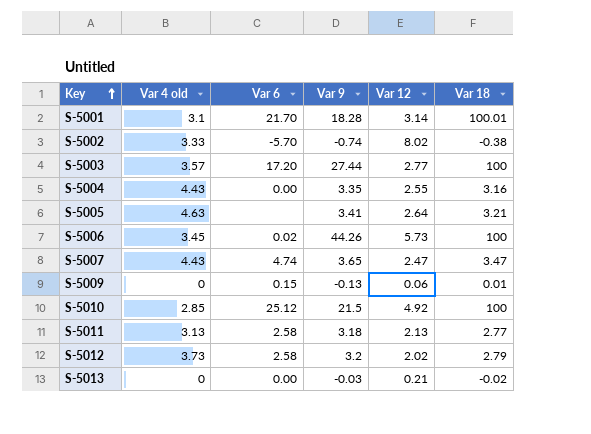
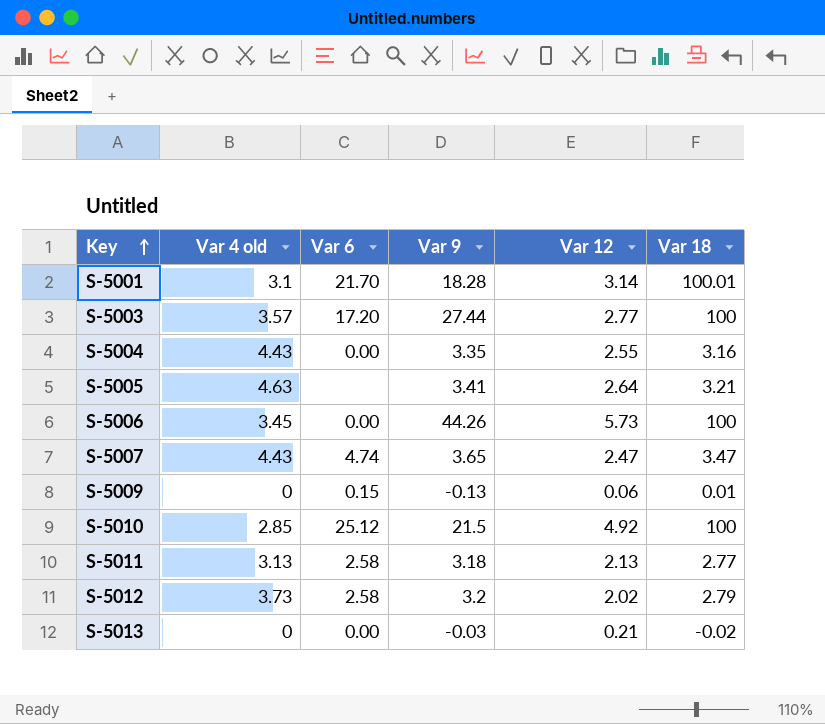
row S-5002: 3.33 | -5.70 | -0.74 | 8.02 | -0.38 -> none
S-5006 | Var 6: 0.02 -> 0.00

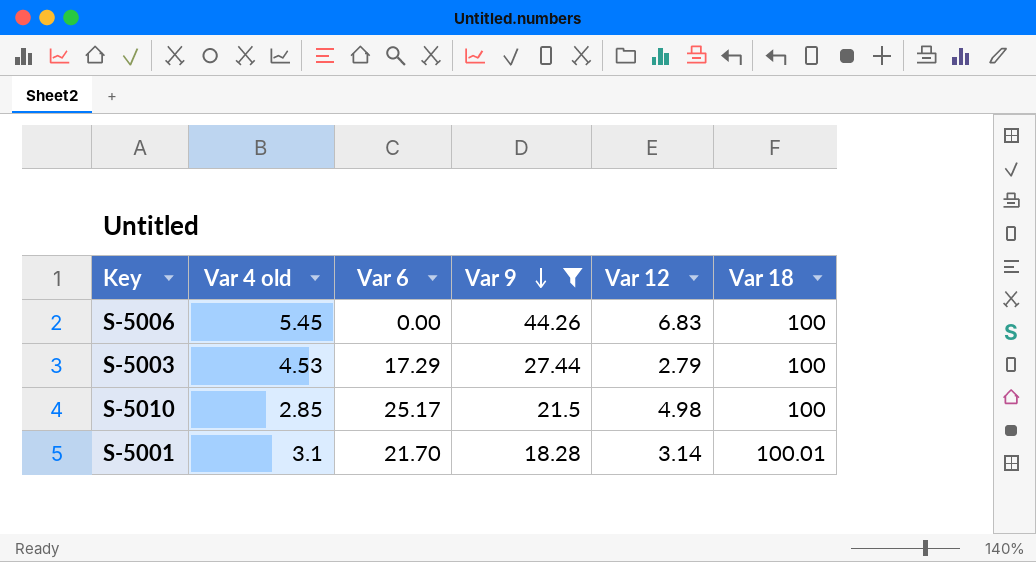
filter: none -> Var 9 >= 18.28
row order: Key ascending -> Var 9 descending
S-5006 | Var 4 old: 3.45 -> 5.45
S-5006 | Var 12: 5.73 -> 6.83
S-5003 | Var 4 old: 3.57 -> 4.53
S-5003 | Var 6: 17.20 -> 17.29
S-5003 | Var 12: 2.77 -> 2.79
S-5010 | Var 6: 25.12 -> 25.17
S-5010 | Var 12: 4.92 -> 4.98

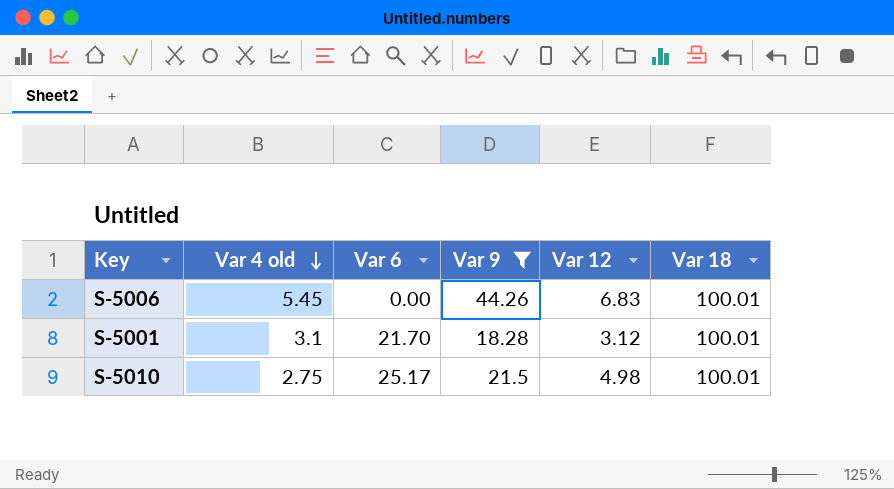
row order: Var 9 descending -> Var 4 old descending
row S-5003: 4.53 | 17.29 | 27.44 | 2.79 | 100 -> none
S-5006 | Var 18: 100 -> 100.01
S-5001 | Var 12: 3.14 -> 3.12
S-5010 | Var 4 old: 2.85 -> 2.75
S-5010 | Var 18: 100 -> 100.01

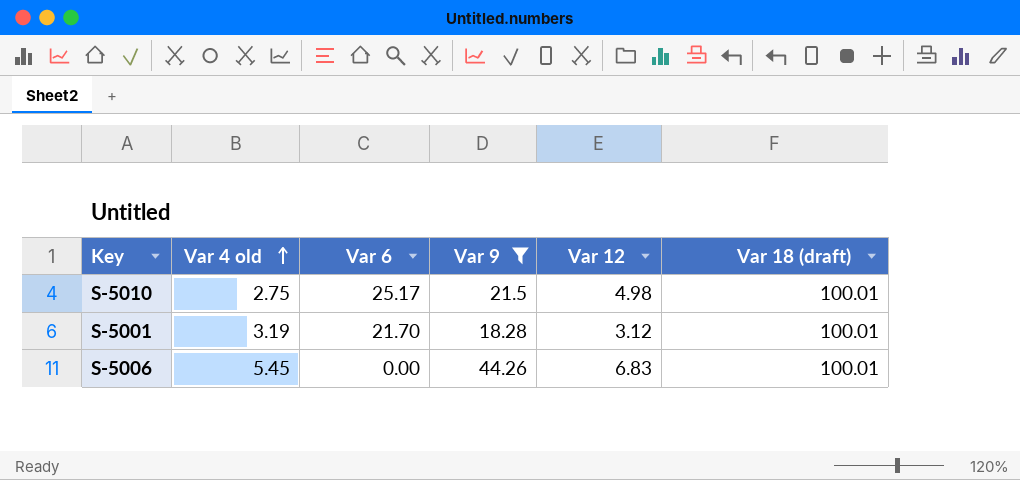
row order: Var 4 old descending -> Var 4 old ascending
column name: Var 18 -> Var 18 (draft)
S-5001 | Var 4 old: 3.1 -> 3.19

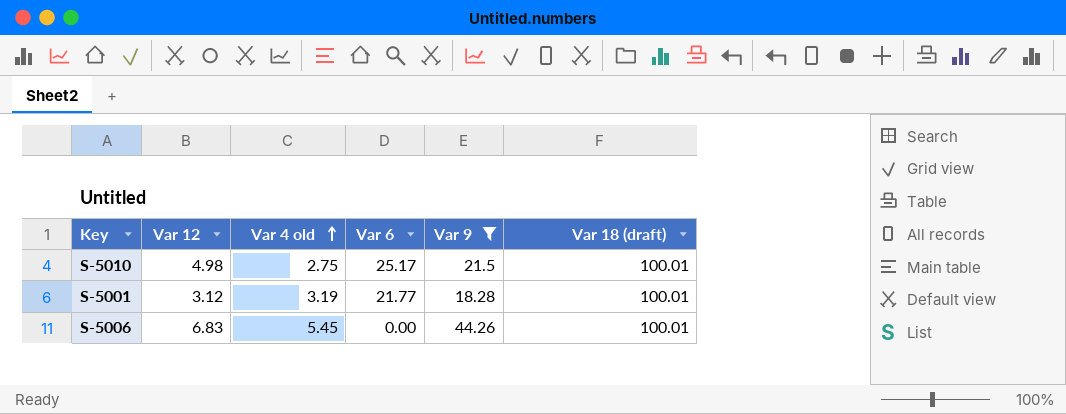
column Var 12 | position: 5 -> 2
S-5001 | Var 6: 21.70 -> 21.77

